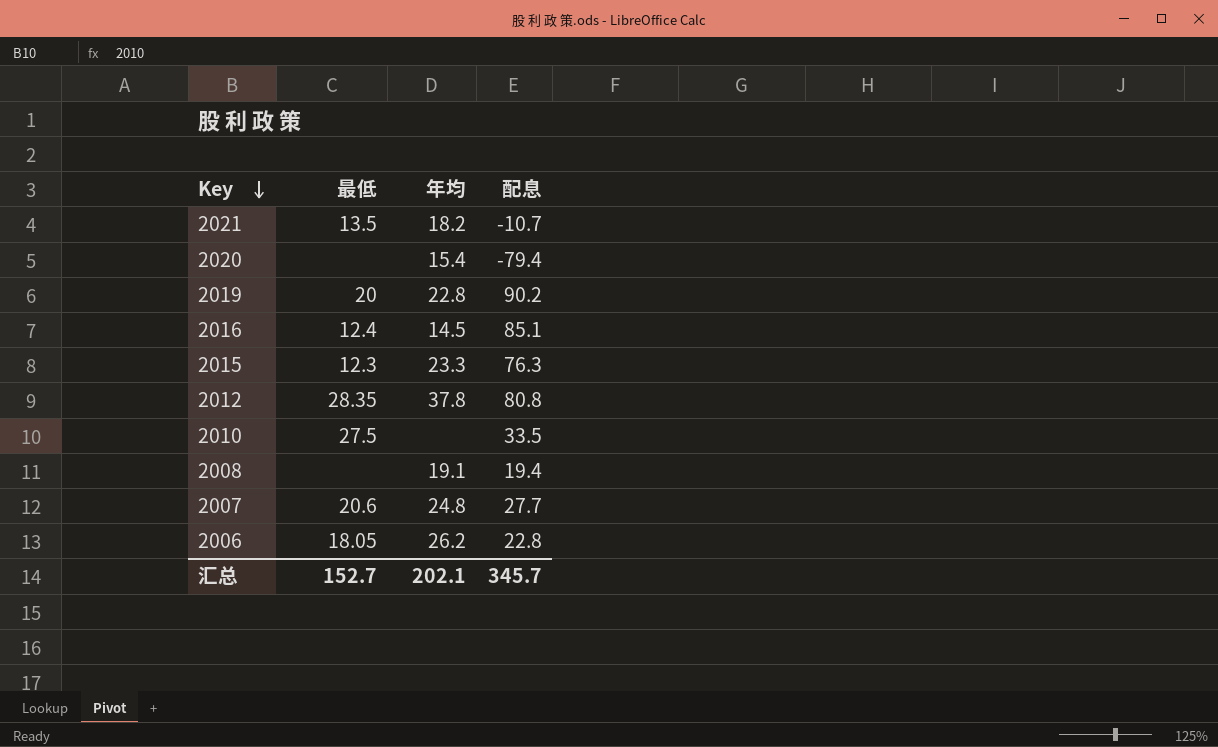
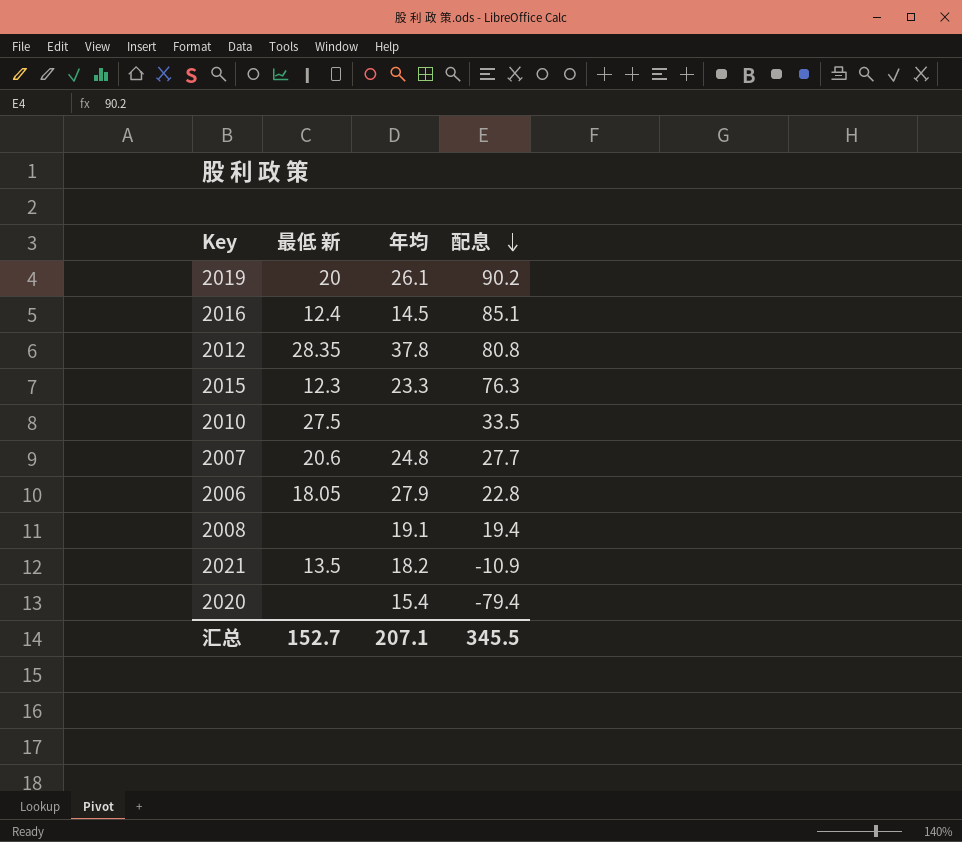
row order: Key descending -> 配息 descending
column name: 最低 -> 最低 新
2019 | 年均: 22.8 -> 26.1
2006 | 年均: 26.2 -> 27.9
2021 | 配息: -10.7 -> -10.9
汇总 | 年均: 202.1 -> 207.1
汇总 | 配息: 345.7 -> 345.5

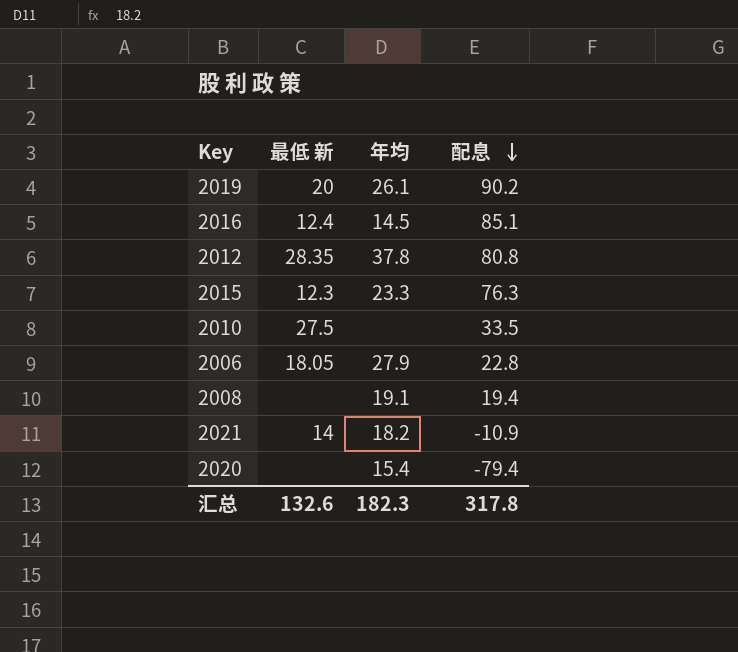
row 2007: 20.6 | 24.8 | 27.7 -> none
2021 | 最低 新: 13.5 -> 14
汇总 | 最低 新: 152.7 -> 132.6
汇总 | 年均: 207.1 -> 182.3
汇总 | 配息: 345.5 -> 317.8

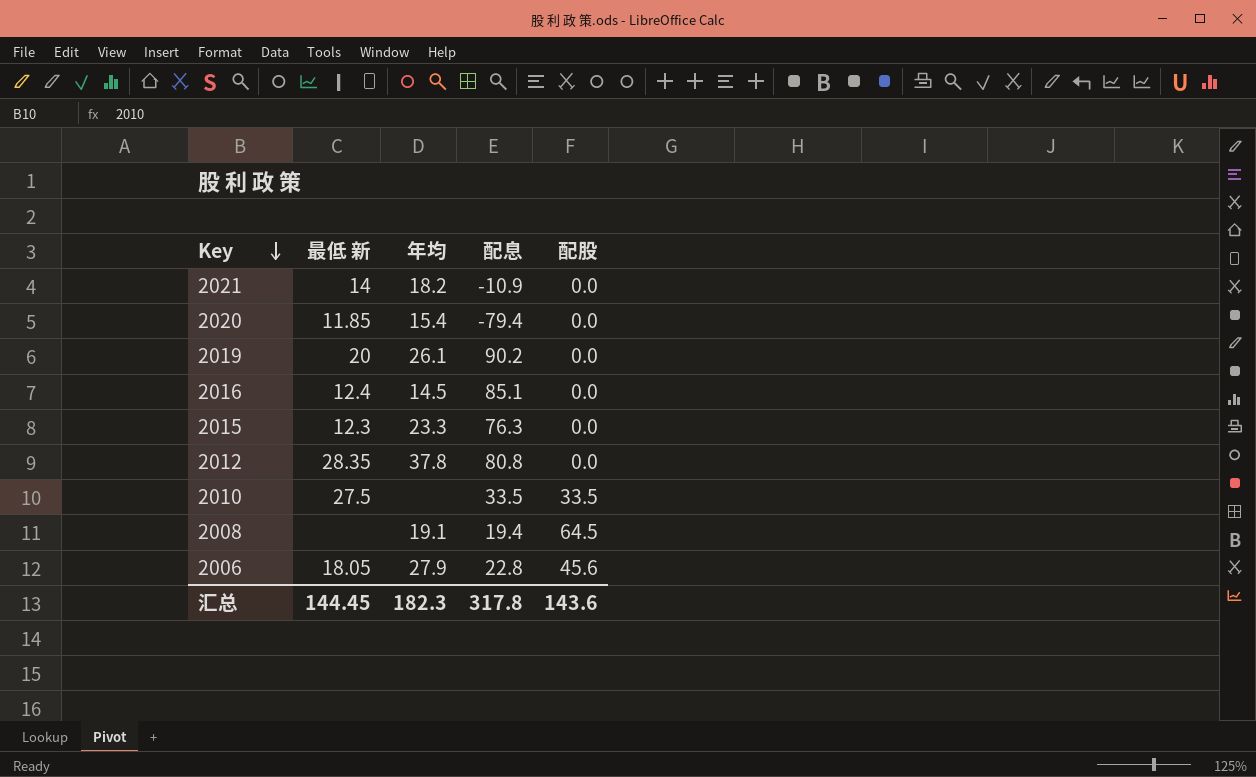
row order: 配息 descending -> Key descending
column 配股 | position: none -> 5
2020 | 最低 新: none -> 11.85
汇总 | 最低 新: 132.6 -> 144.45

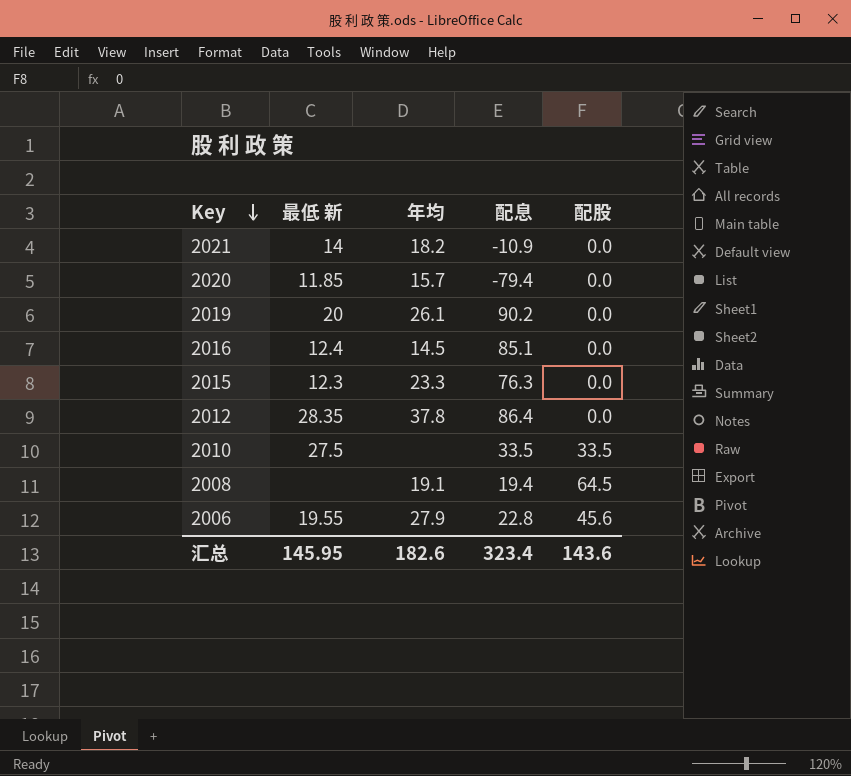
2020 | 年均: 15.4 -> 15.7
2012 | 配息: 80.8 -> 86.4
2006 | 最低 新: 18.05 -> 19.55
汇总 | 最低 新: 144.45 -> 145.95
汇总 | 年均: 182.3 -> 182.6
汇总 | 配息: 317.8 -> 323.4

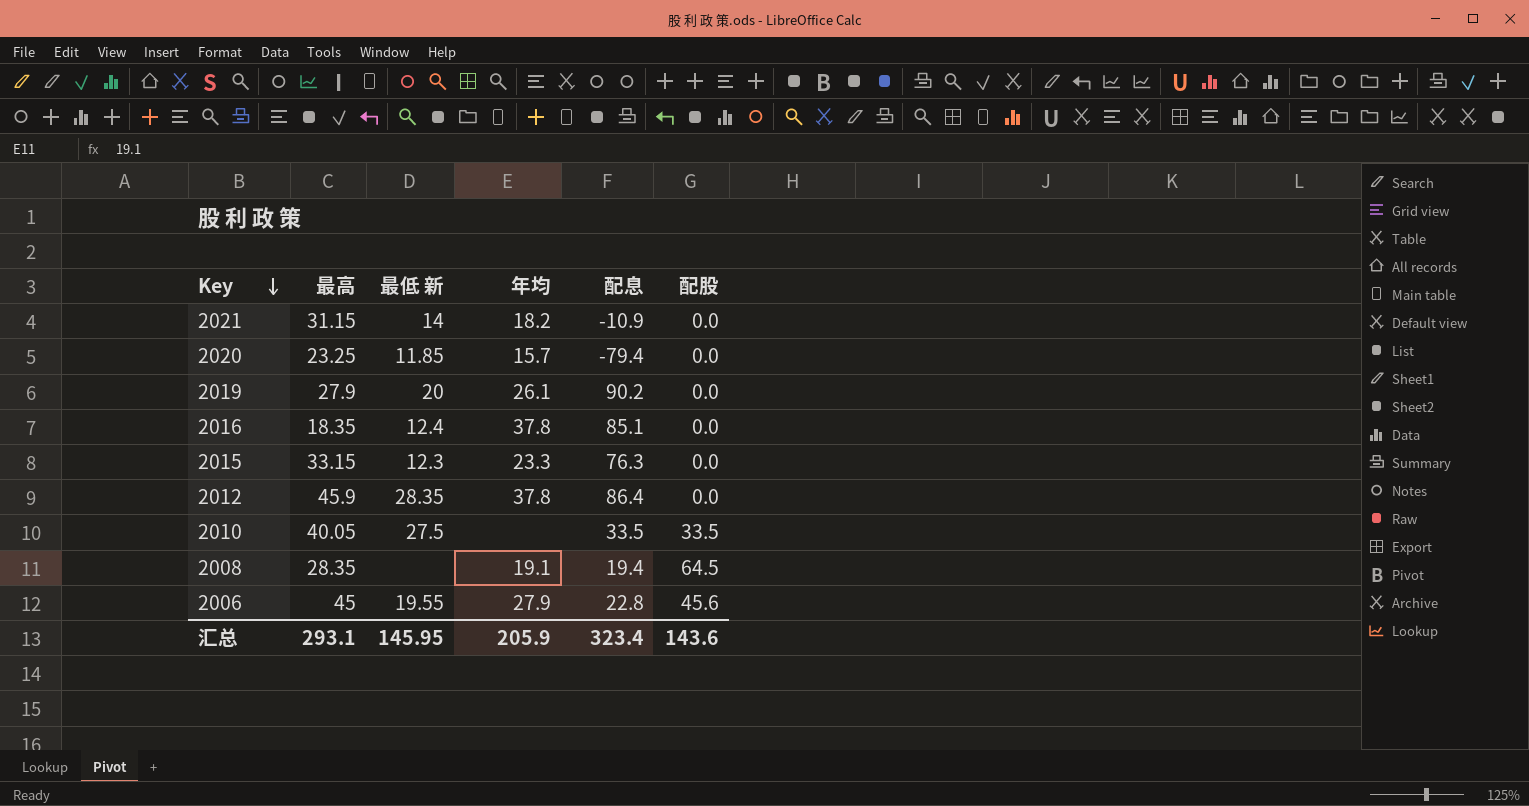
column 最高 | position: none -> 2
2016 | 年均: 14.5 -> 37.8
汇总 | 年均: 182.6 -> 205.9

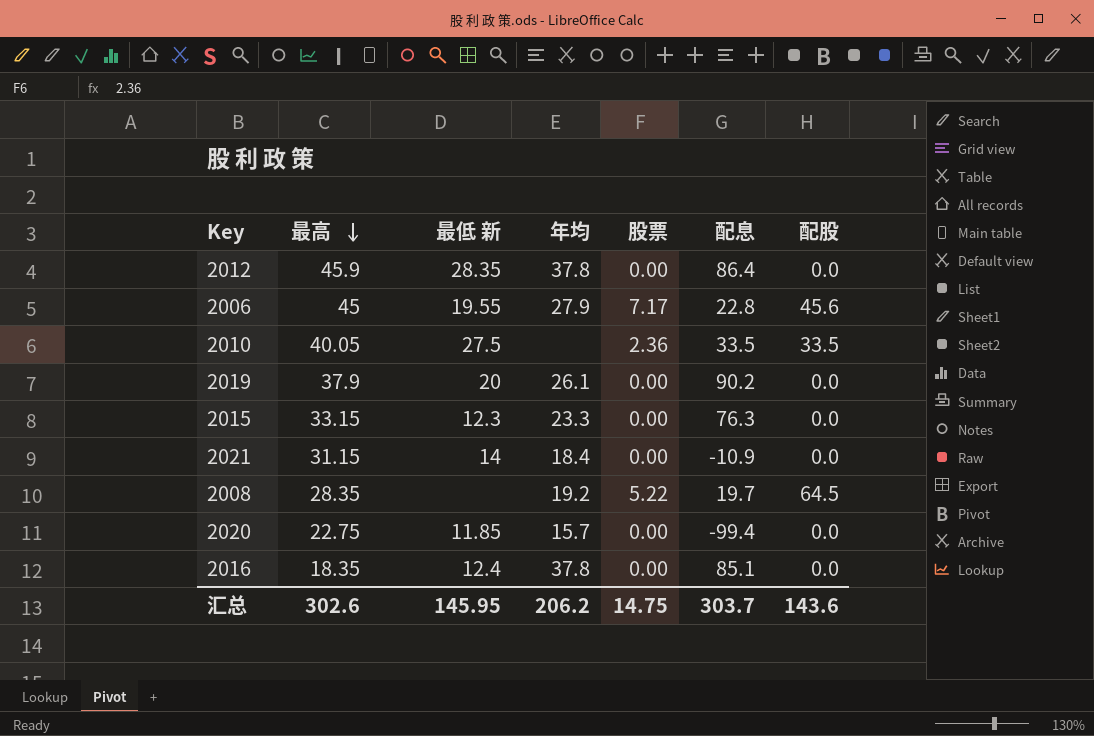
row order: Key descending -> 最高 descending
column 股票 | position: none -> 5
2019 | 最高: 27.9 -> 37.9
2021 | 年均: 18.2 -> 18.4
2008 | 年均: 19.1 -> 19.2
2008 | 配息: 19.4 -> 19.7
2020 | 最高: 23.25 -> 22.75
2020 | 配息: -79.4 -> -99.4
汇总 | 最高: 293.1 -> 302.6
汇总 | 年均: 205.9 -> 206.2
汇总 | 配息: 323.4 -> 303.7

